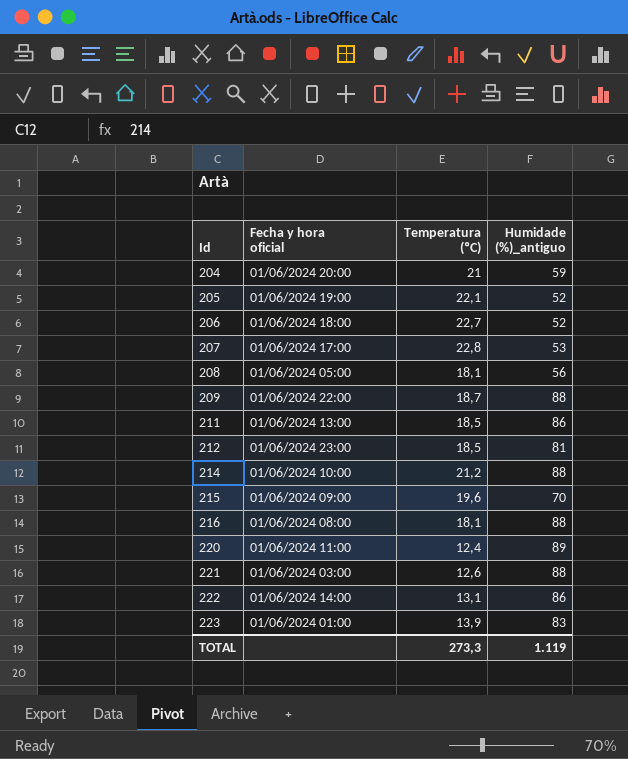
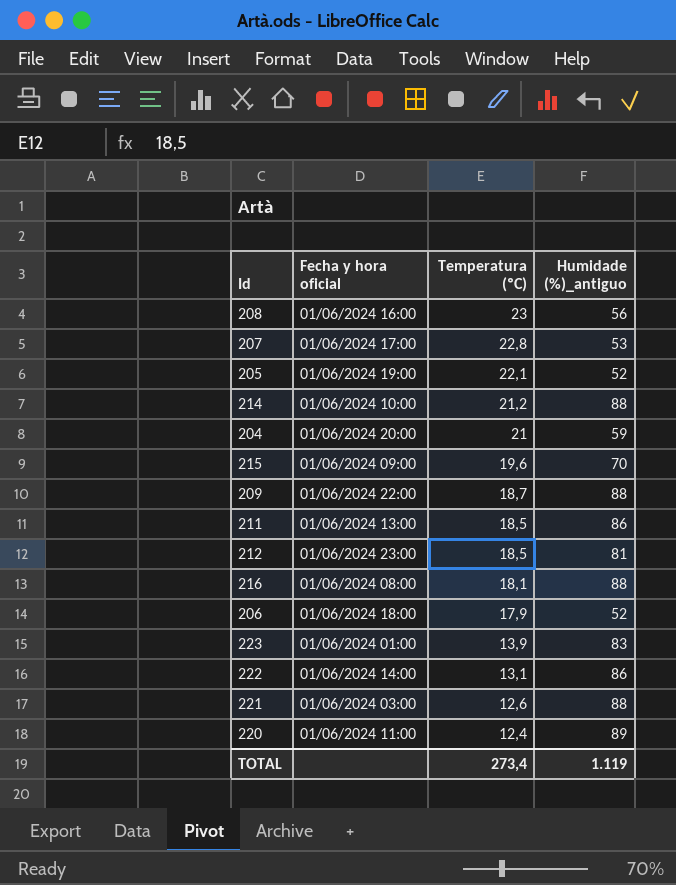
row order: Id ascending -> Temperatura (ºC) descending
208 | Fecha y hora oficial: 01/06/2024 05:00 -> 01/06/2024 16:00
208 | Temperatura (ºC): 18,1 -> 23
206 | Temperatura (ºC): 22,7 -> 17,9
TOTAL | Temperatura (ºC): 273,3 -> 273,4

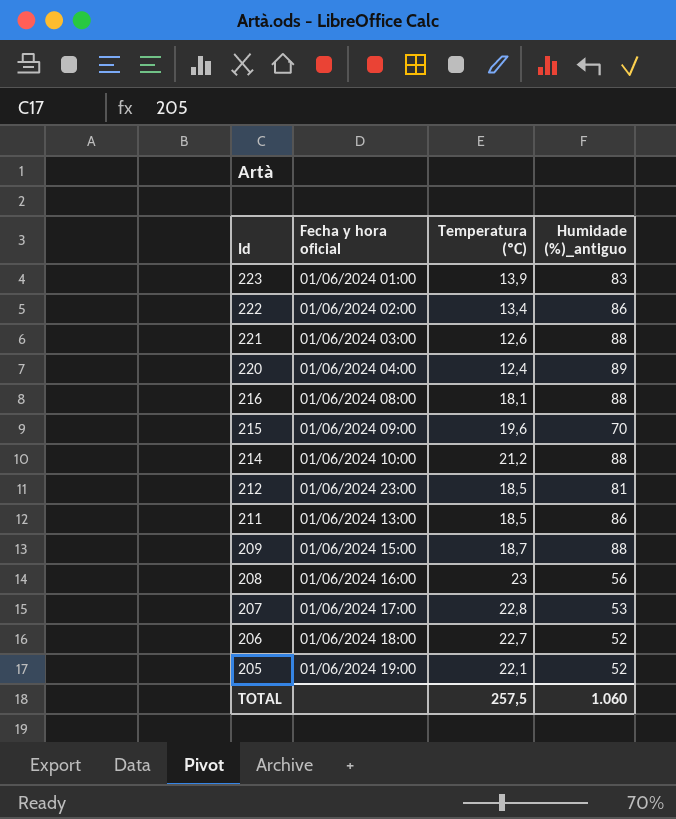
row order: Temperatura (ºC) descending -> Id descending
row 204: 01/06/2024 20:00 | 21 | 59 -> none
222 | Fecha y hora oficial: 01/06/2024 14:00 -> 01/06/2024 02:00
222 | Temperatura (ºC): 13,1 -> 13,4
220 | Fecha y hora oficial: 01/06/2024 11:00 -> 01/06/2024 04:00
209 | Fecha y hora oficial: 01/06/2024 22:00 -> 01/06/2024 15:00
206 | Temperatura (ºC): 17,9 -> 22,7
TOTAL | Temperatura (ºC): 273,4 -> 257,5
TOTAL | Humidade (%)_antiguo: 1.119 -> 1.060

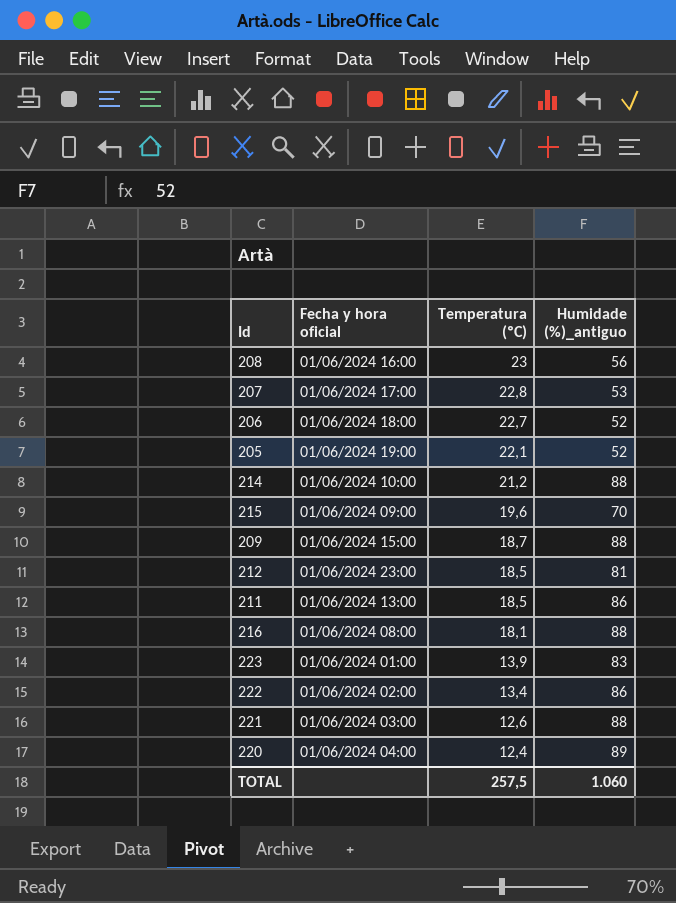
row order: Id descending -> Temperatura (ºC) descending

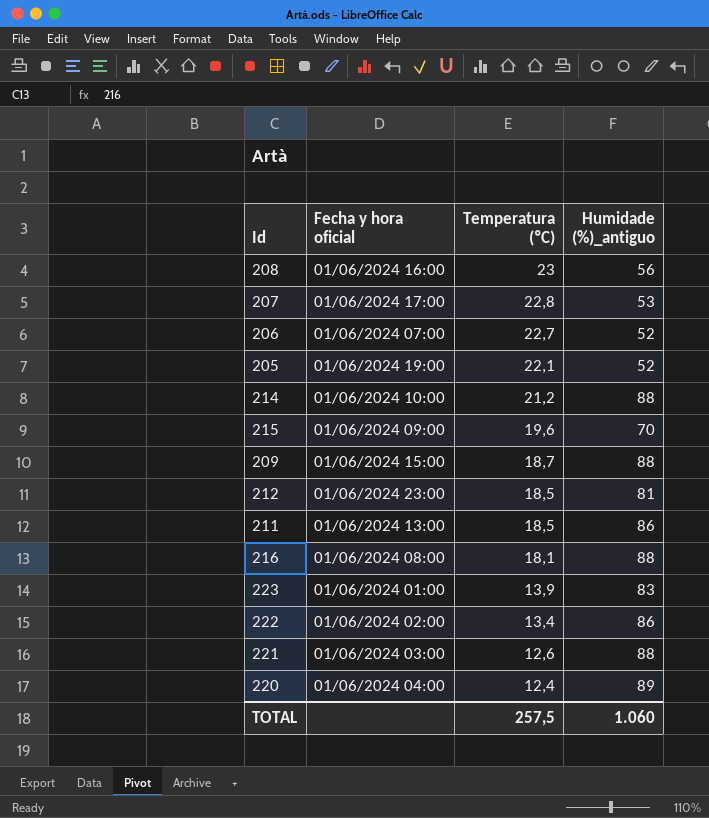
206 | Fecha y hora oficial: 01/06/2024 18:00 -> 01/06/2024 07:00

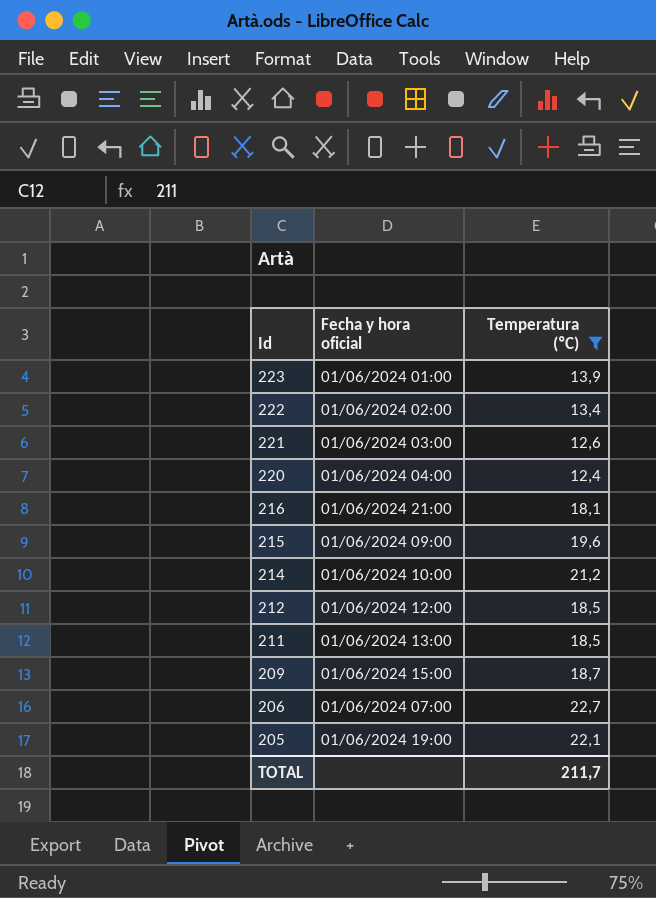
filter: none -> Temperatura (ºC) <= 22,7
row order: Temperatura (ºC) descending -> Id descending
column Humidade (%)_antiguo | position: 4 -> none
216 | Fecha y hora oficial: 01/06/2024 08:00 -> 01/06/2024 21:00
212 | Fecha y hora oficial: 01/06/2024 23:00 -> 01/06/2024 12:00
TOTAL | Temperatura (ºC): 257,5 -> 211,7

